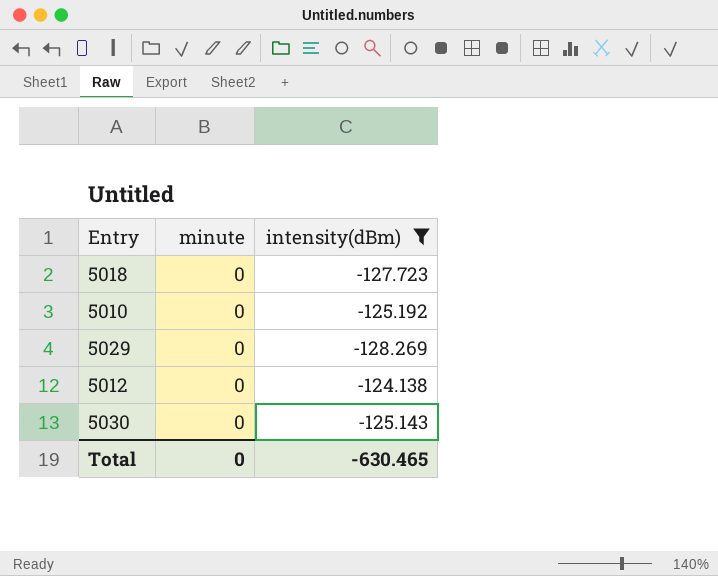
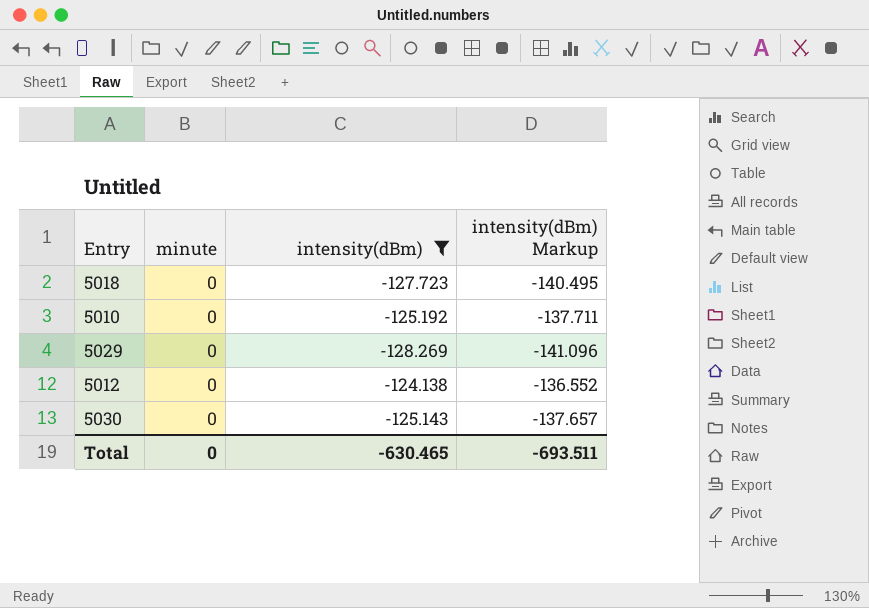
column intensity(dBm) Markup | formula: none -> [intensity(dBm)] * 1.1

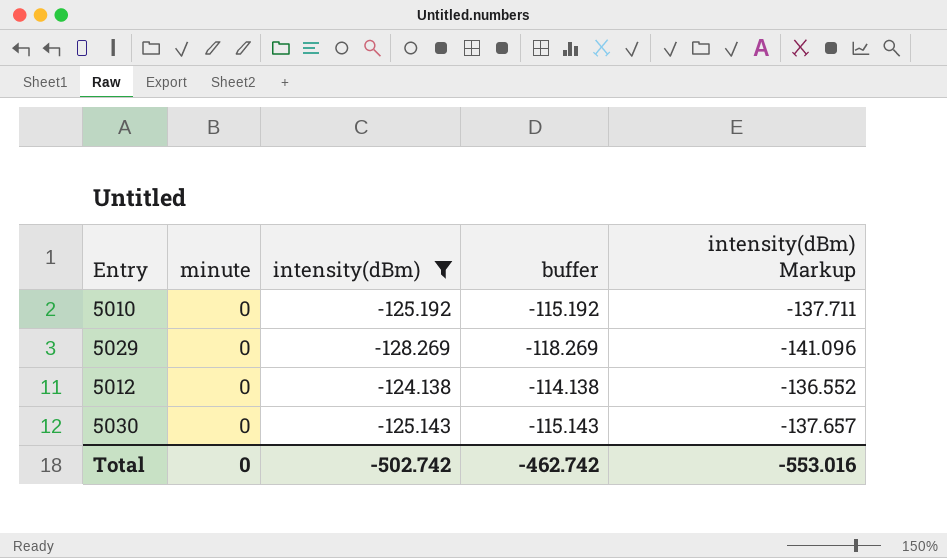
column buffer | formula: none -> [intensity(dBm)] + 10
row 5018: 0 | -127.723 | -140.495 -> none
Total | intensity(dBm): -630.465 -> -502.742
Total | intensity(dBm) Markup: -693.511 -> -553.016

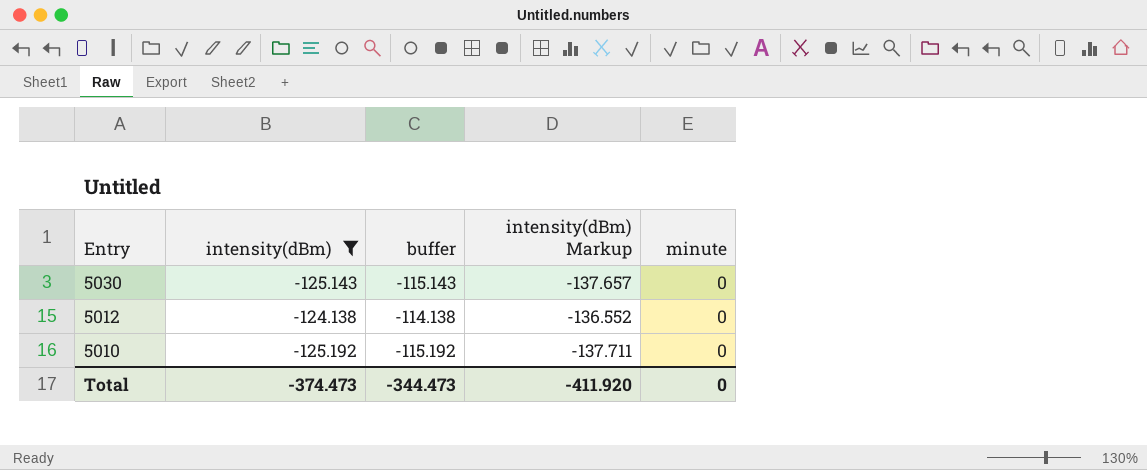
row order: none -> Entry descending
column minute | position: 2 -> 5
row 5029: 0 | -128.269 | -118.269 | -141.096 -> none
Total | intensity(dBm): -502.742 -> -374.473
Total | buffer: -462.742 -> -344.473
Total | intensity(dBm) Markup: -553.016 -> -411.920

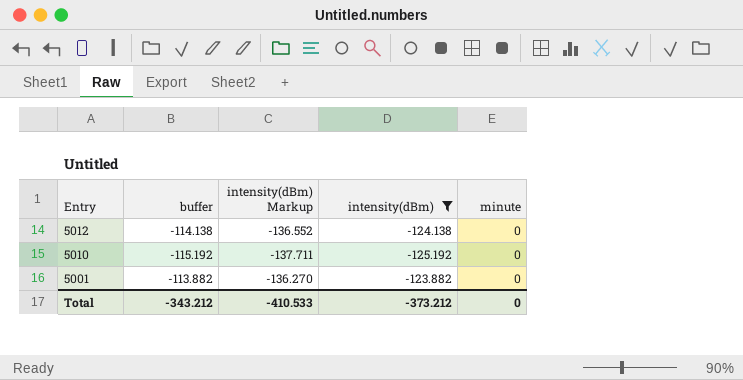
column intensity(dBm) | position: 2 -> 4
row 5030: -125.143 | -115.143 | -137.657 | 0 -> none
row 5001: none -> -113.882 | -136.270 | -123.882 | 0
Total | buffer: -344.473 -> -343.212
Total | intensity(dBm) Markup: -411.920 -> -410.533
Total | intensity(dBm): -374.473 -> -373.212

